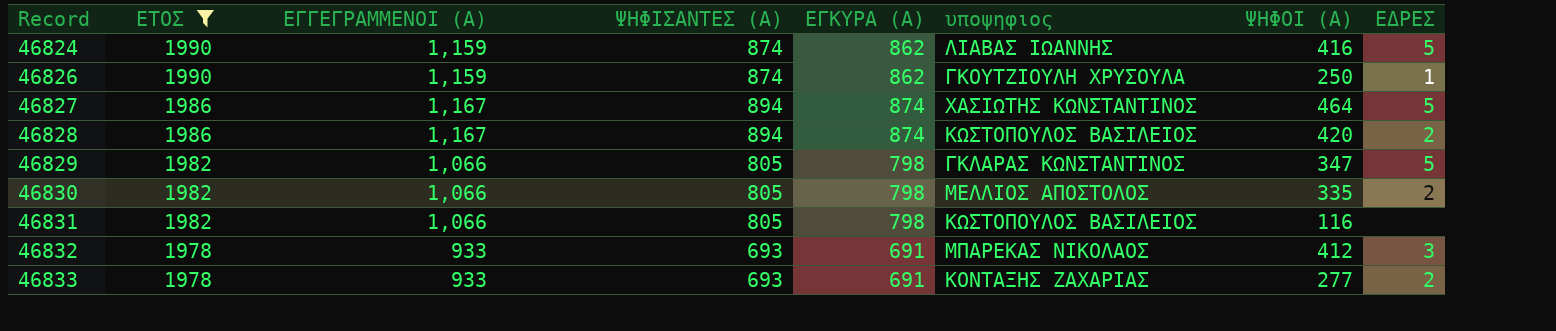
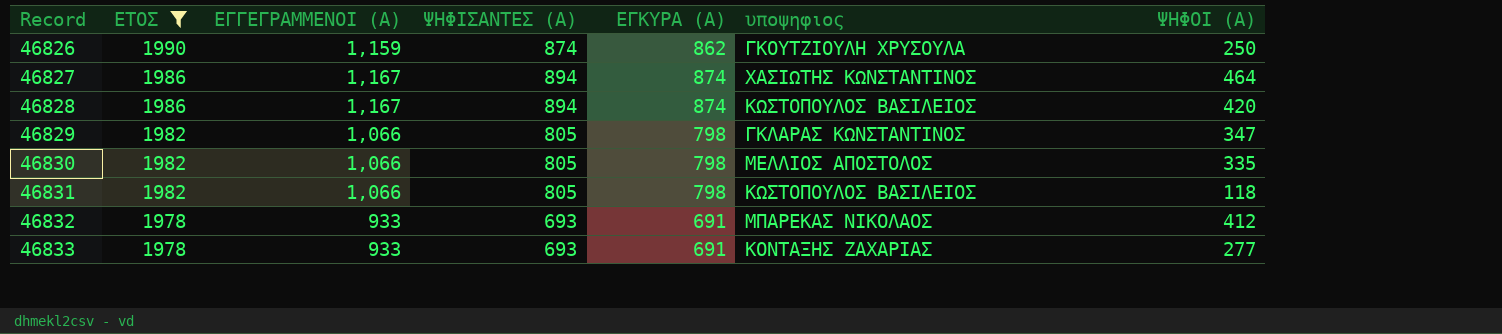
column ΕΔΡΕΣ | position: 8 -> none
row 46824: 1990 | 1,159 | 874 | 862 | ΛΙΑΒΑΣ ΙΩΑΝΝΗΣ | 416 | 5 -> none
46831 | ΨΗΦΟΙ (Α): 116 -> 118

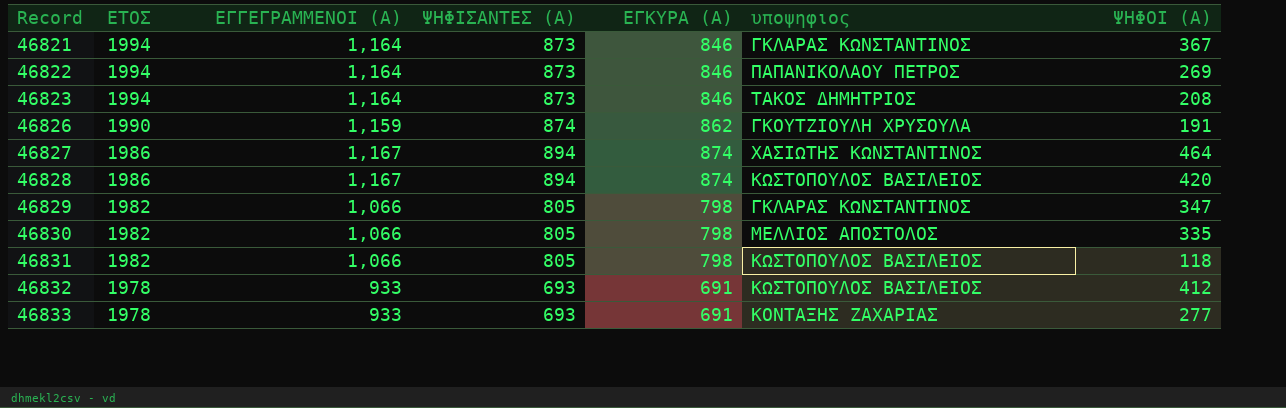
filter: ΕΤΟΣ != 1994 -> none
46826 | ΨΗΦΟΙ (Α): 250 -> 191
46832 | υποψηφιος: ΜΠΑΡΕΚΑΣ ΝΙΚΟΛΑΟΣ -> ΚΩΣΤΟΠΟΥΛΟΣ ΒΑΣΙΛΕΙΟΣ

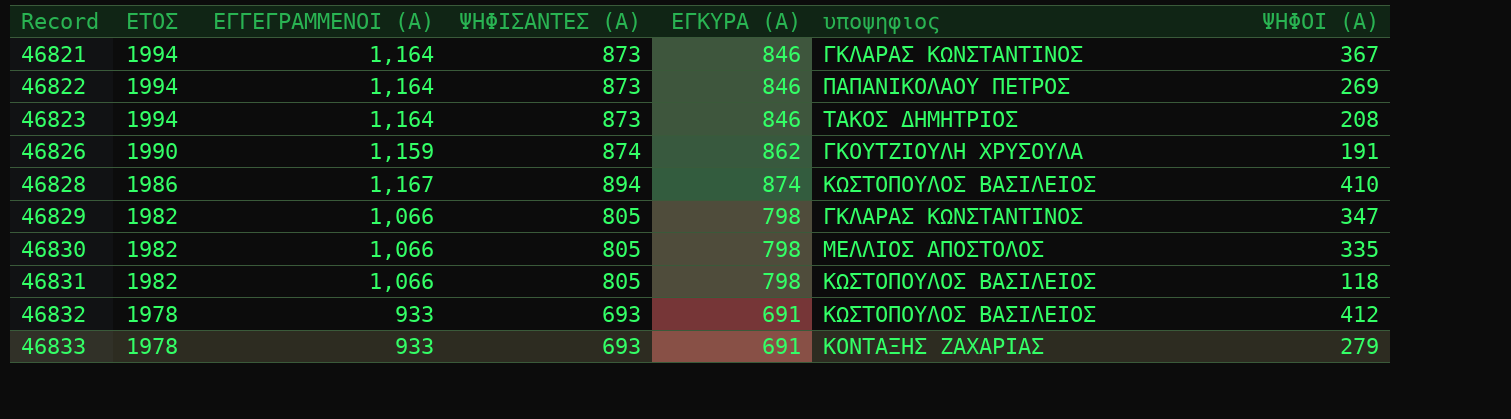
row 46827: 1986 | 1,167 | 894 | 874 | ΧΑΣΙΩΤΗΣ ΚΩΝΣΤΑΝΤΙΝΟΣ | 464 -> none
46828 | ΨΗΦΟΙ (Α): 420 -> 410
46833 | ΨΗΦΟΙ (Α): 277 -> 279

